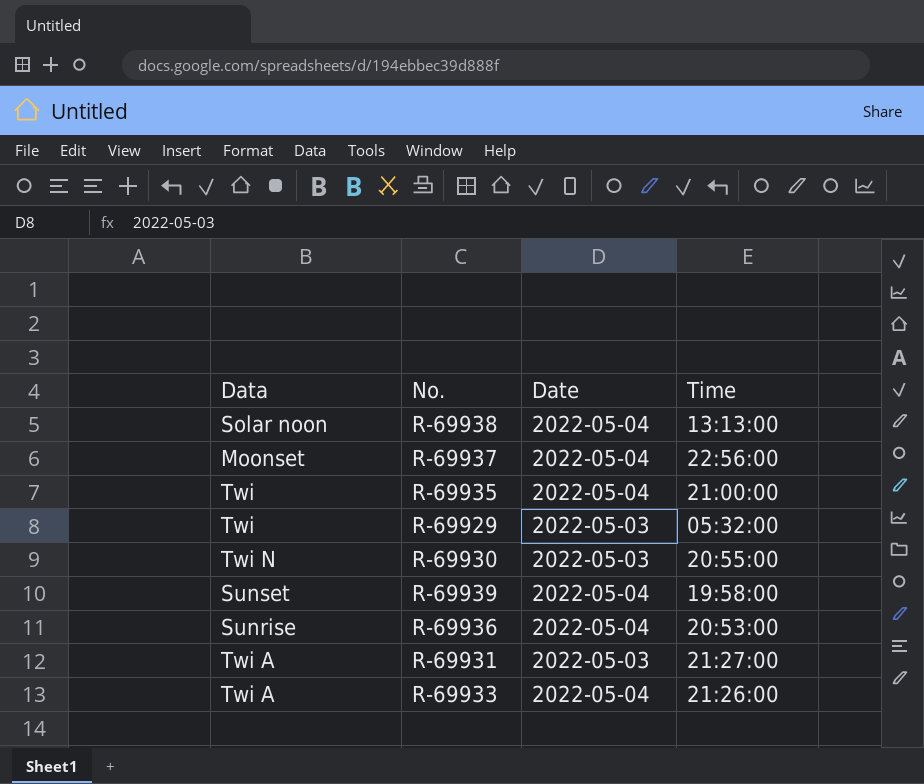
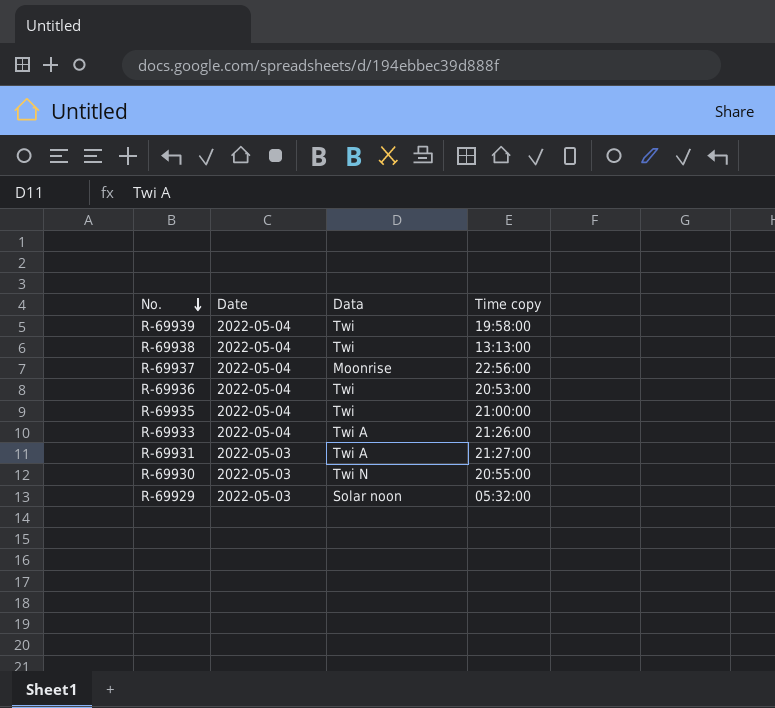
row order: none -> No. descending
column Data | position: 1 -> 3
column name: Time -> Time copy
R-69939 | Data: Sunset -> Twi
R-69938 | Data: Solar noon -> Twi
R-69937 | Data: Moonset -> Moonrise
R-69936 | Data: Sunrise -> Twi
R-69929 | Data: Twi -> Solar noon

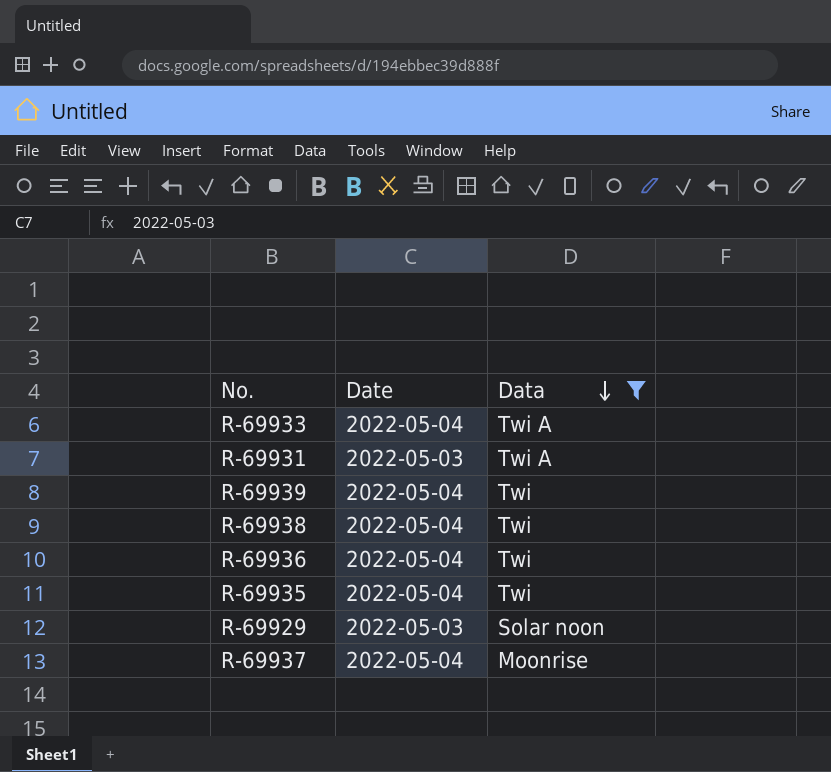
filter: none -> Data != Twi N
row order: No. descending -> Data descending
column Time copy | position: 4 -> none

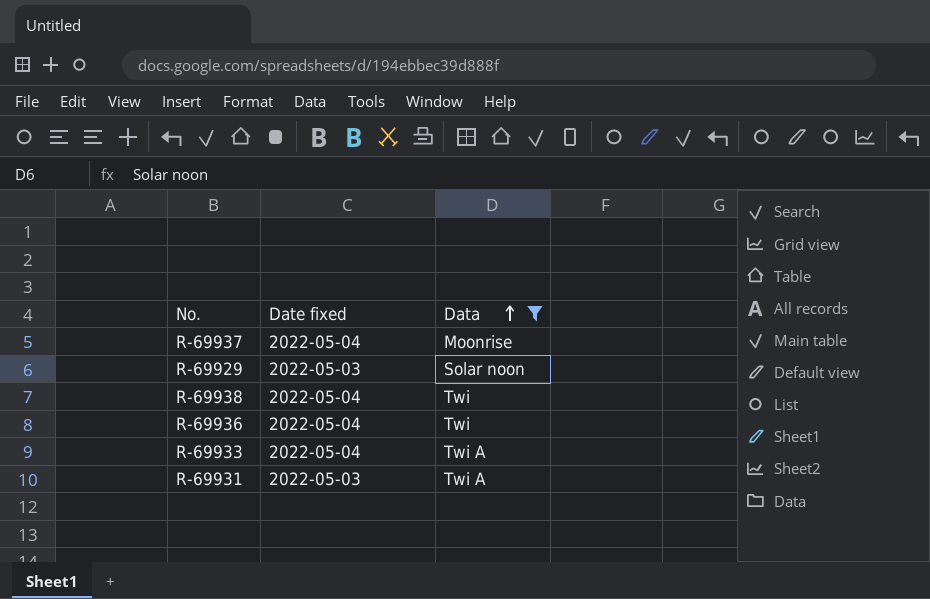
row order: Data descending -> Data ascending
column name: Date -> Date fixed
row R-69939: 2022-05-04 | Twi -> none
row R-69935: 2022-05-04 | Twi -> none

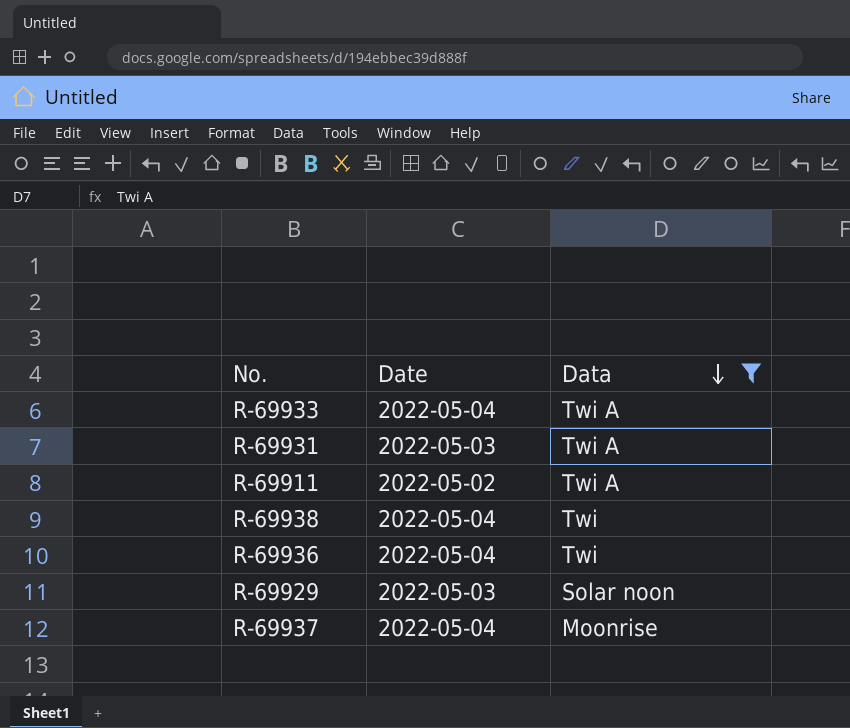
row order: Data ascending -> Data descending
column name: Date fixed -> Date
row R-69911: none -> 2022-05-02 | Twi A

